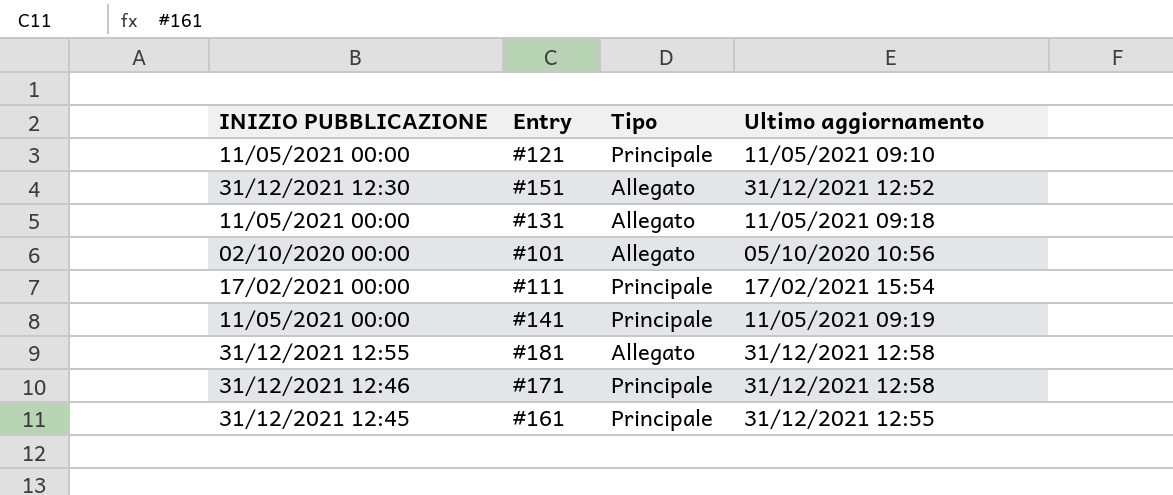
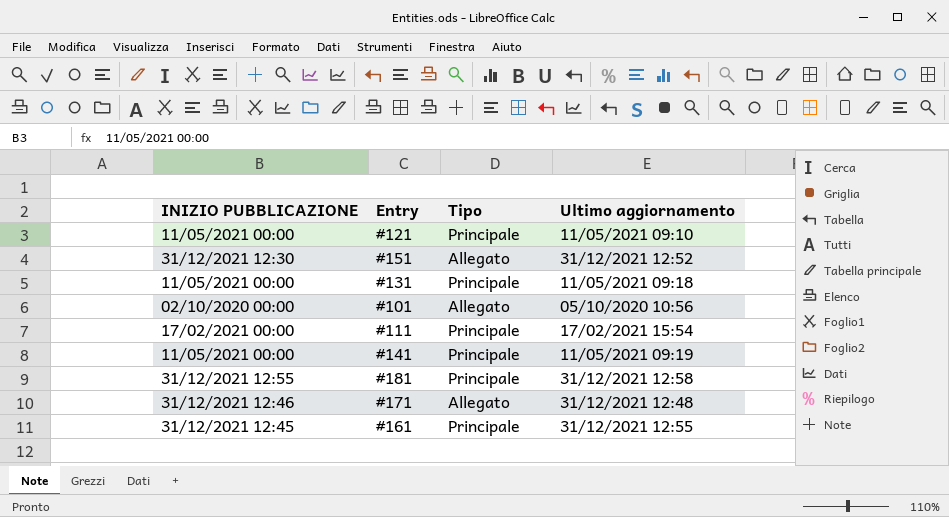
#131 | Tipo: Allegato -> Principale
#181 | Tipo: Allegato -> Principale
#171 | Tipo: Principale -> Allegato
#171 | Ultimo aggiornamento: 31/12/2021 12:58 -> 31/12/2021 12:48

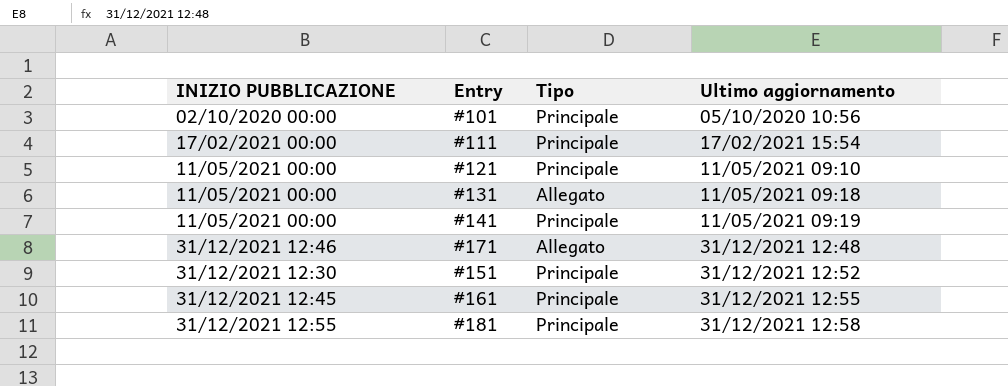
row order: none -> Ultimo aggiornamento ascending
#101 | Tipo: Allegato -> Principale
#131 | Tipo: Principale -> Allegato
#151 | Tipo: Allegato -> Principale

